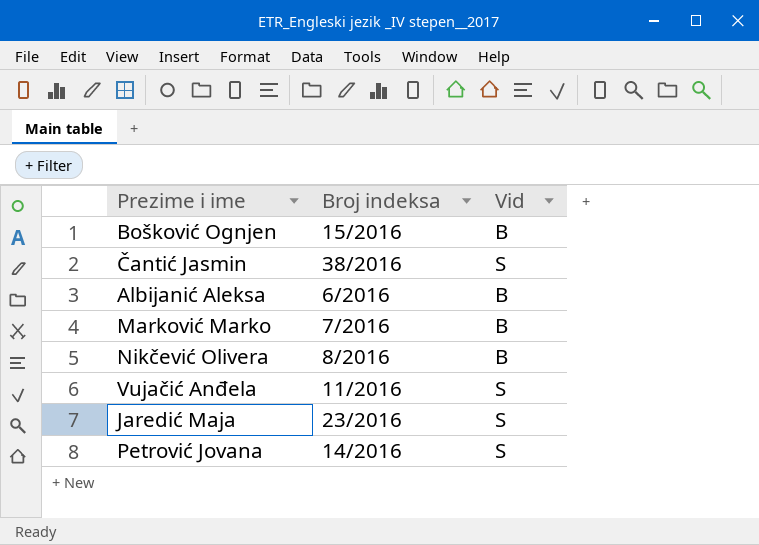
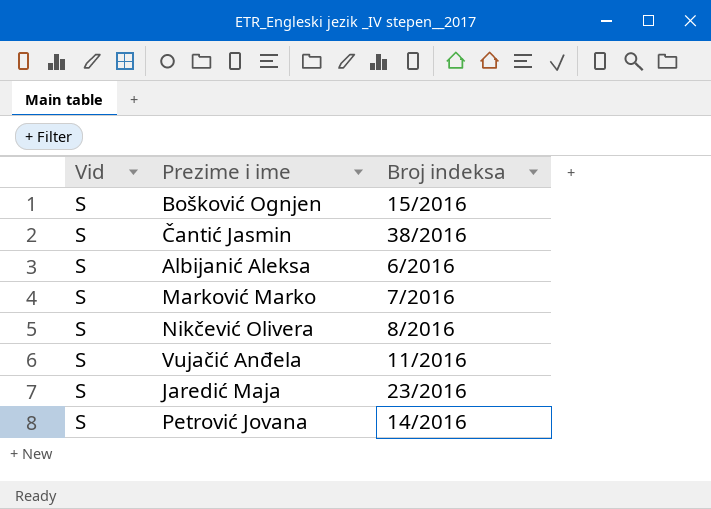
column Vid | position: 3 -> 1
Bošković Ognjen | Vid: B -> S
Albijanić Aleksa | Vid: B -> S
Marković Marko | Vid: B -> S
Nikčević Olivera | Vid: B -> S

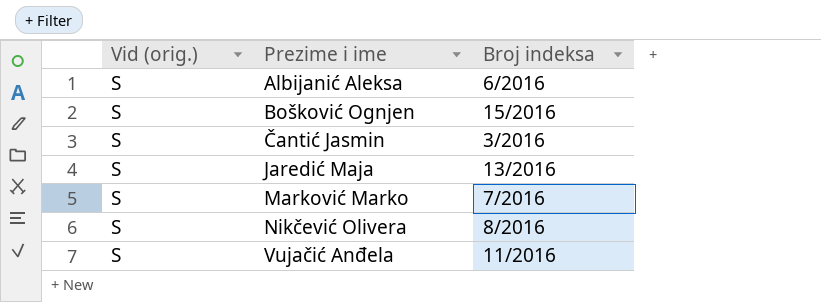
row order: none -> Prezime i ime ascending
column name: Vid -> Vid (orig.)
row Petrović Jovana: S | 14/2016 -> none
Čantić Jasmin | Broj indeksa: 38/2016 -> 3/2016
Jaredić Maja | Broj indeksa: 23/2016 -> 13/2016

